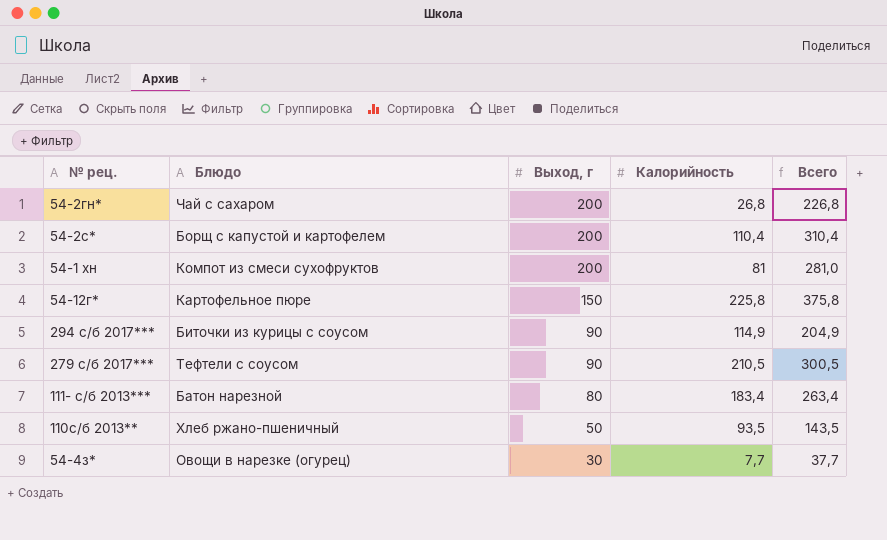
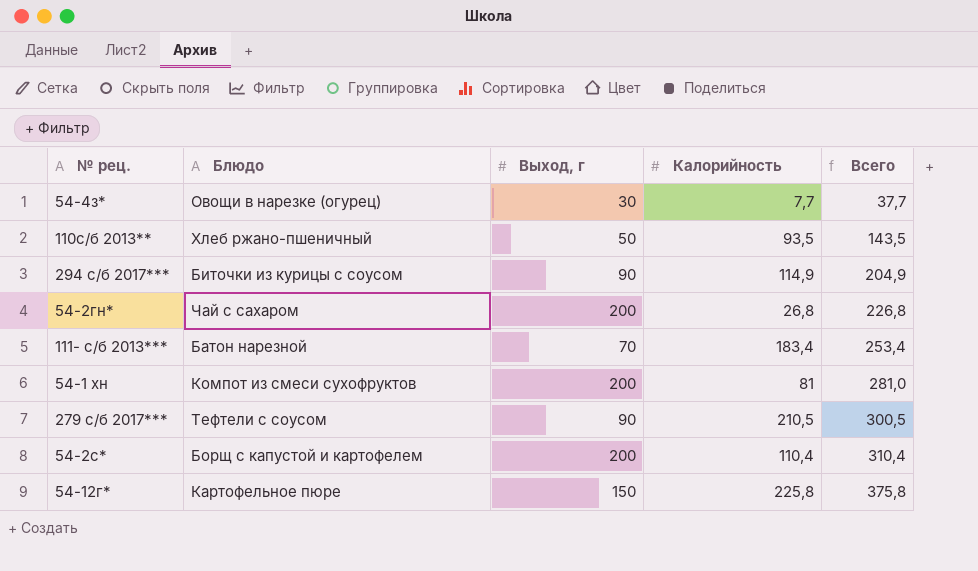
row order: Выход, г descending -> Всего ascending
111- с/б 2013*** | Выход, г: 80 -> 70
111- с/б 2013*** | Всего: 263,4 -> 253,4

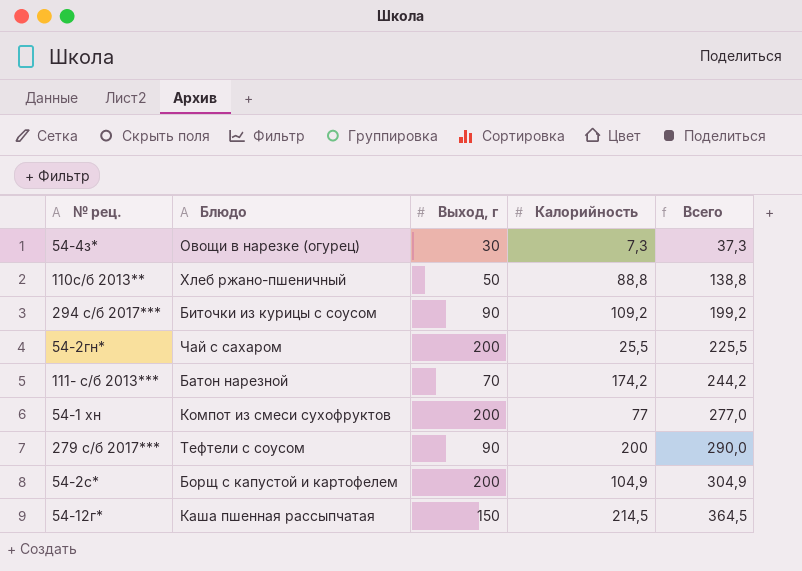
54-4з* | Калорийность: 7,7 -> 7,3
54-4з* | Всего: 37,7 -> 37,3
110с/б 2013** | Калорийность: 93,5 -> 88,8
110с/б 2013** | Всего: 143,5 -> 138,8
294 с/б 2017*** | Калорийность: 114,9 -> 109,2
294 с/б 2017*** | Всего: 204,9 -> 199,2
54-2гн* | Калорийность: 26,8 -> 25,5
54-2гн* | Всего: 226,8 -> 225,5
111- с/б 2013*** | Калорийность: 183,4 -> 174,2
111- с/б 2013*** | Всего: 253,4 -> 244,2
54-1 хн | Калорийность: 81 -> 77
54-1 хн | Всего: 281,0 -> 277,0
279 с/б 2017*** | Калорийность: 210,5 -> 200
279 с/б 2017*** | Всего: 300,5 -> 290,0
54-2с* | Калорийность: 110,4 -> 104,9
54-2с* | Всего: 310,4 -> 304,9
54-12г* | Блюдо: Картофельное пюре -> Каша пшенная рассыпчатая
54-12г* | Калорийность: 225,8 -> 214,5
54-12г* | Всего: 375,8 -> 364,5

